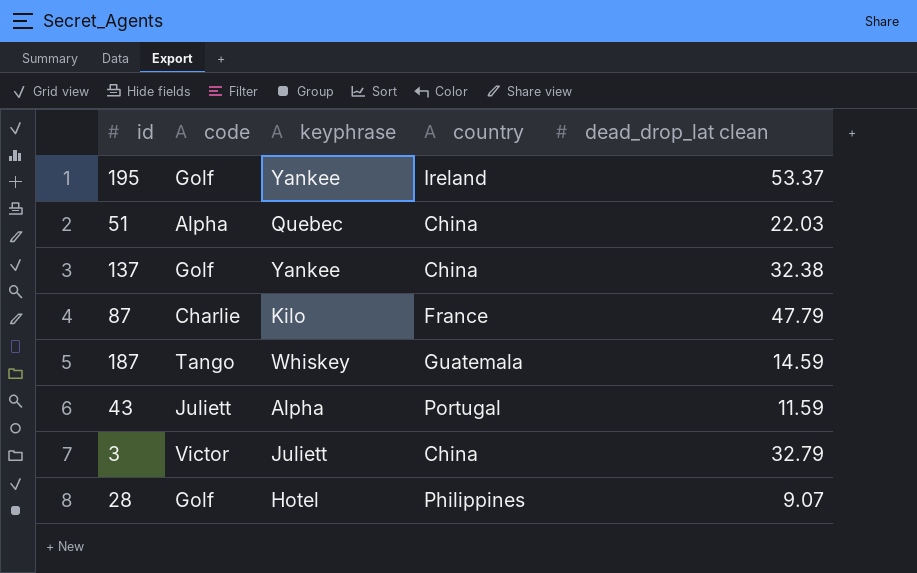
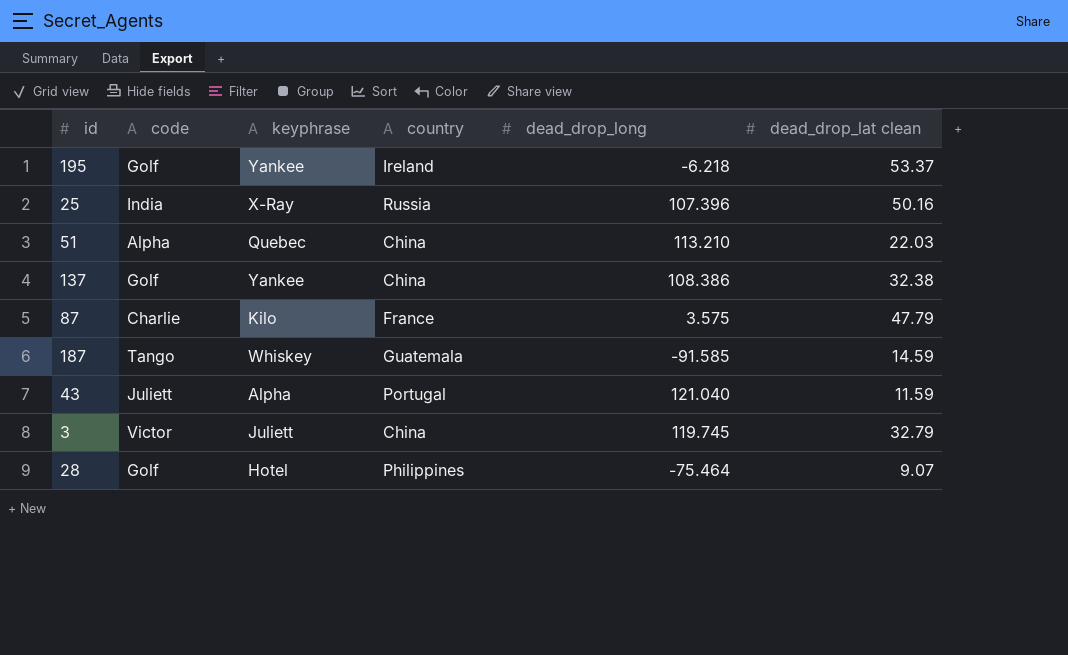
column dead_drop_long | position: none -> 5
row 25: none -> India | X-Ray | Russia | 107.396 | 50.16

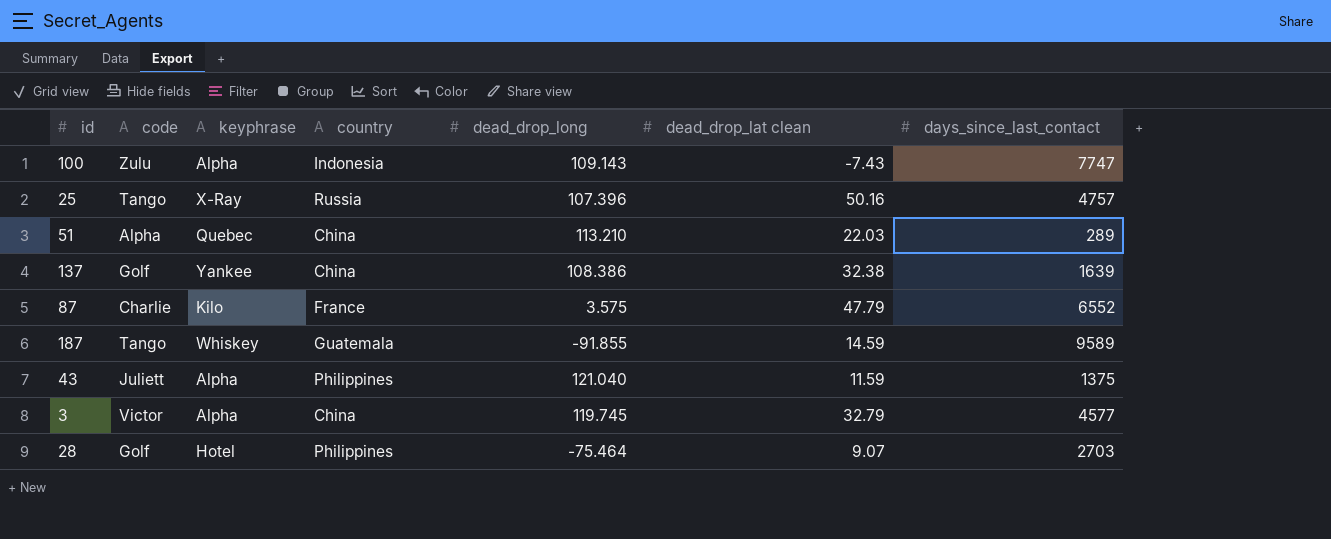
column days_since_last_contact | position: none -> 7
row 195: Golf | Yankee | Ireland | -6.218 | 53.37 -> none
row 100: none -> Zulu | Alpha | Indonesia | 109.143 | -7.43 | 7747
25 | code: India -> Tango
187 | dead_drop_long: -91.585 -> -91.855
43 | country: Portugal -> Philippines
3 | keyphrase: Juliett -> Alpha

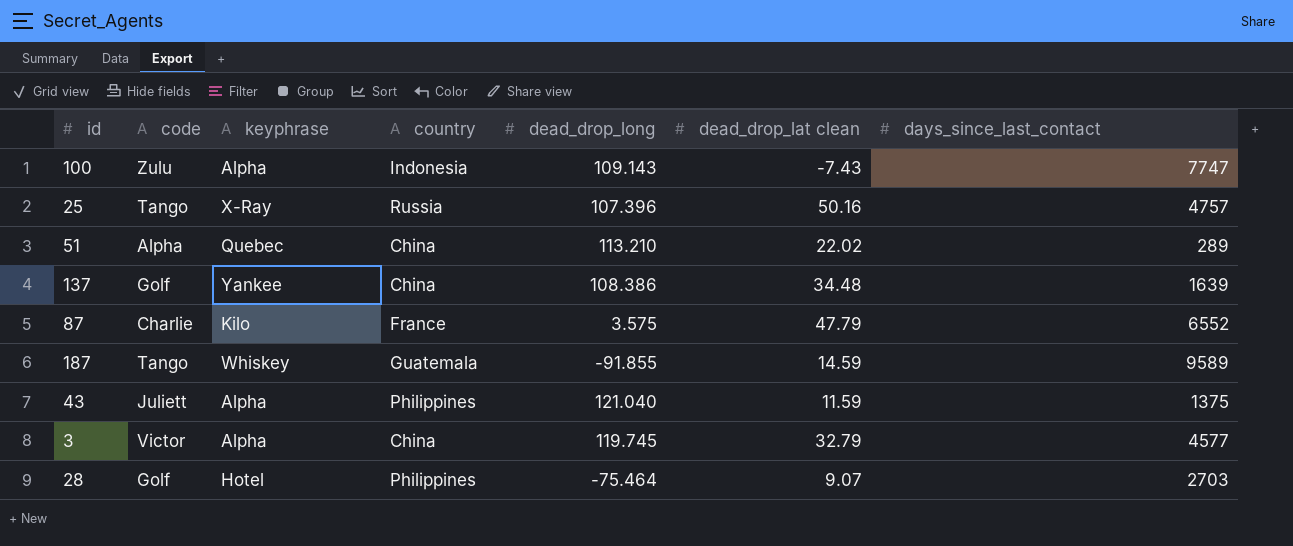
51 | dead_drop_lat clean: 22.03 -> 22.02
137 | dead_drop_lat clean: 32.38 -> 34.48

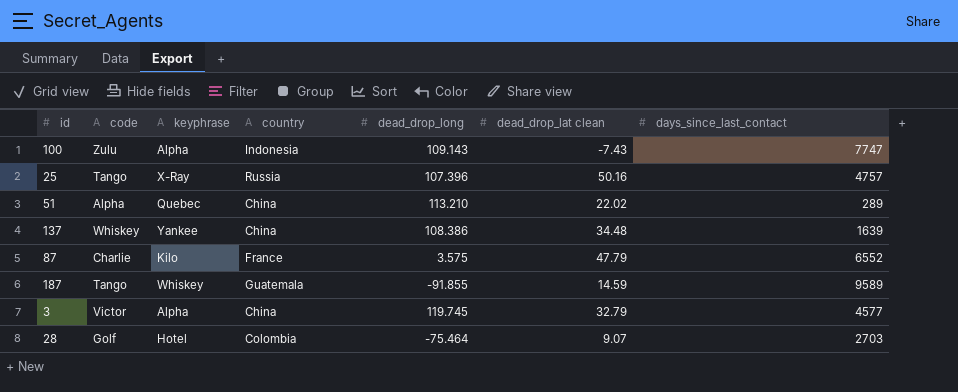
row 43: Juliett | Alpha | Philippines | 121.040 | 11.59 | 1375 -> none
137 | code: Golf -> Whiskey
28 | country: Philippines -> Colombia

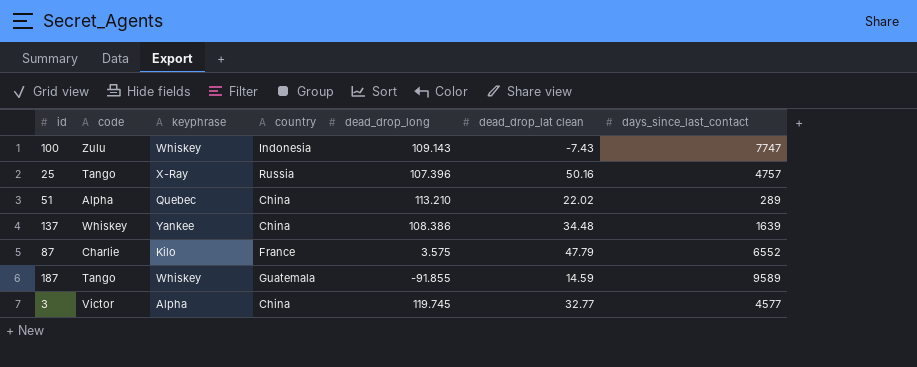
row 28: Golf | Hotel | Colombia | -75.464 | 9.07 | 2703 -> none
100 | keyphrase: Alpha -> Whiskey
3 | dead_drop_lat clean: 32.79 -> 32.77

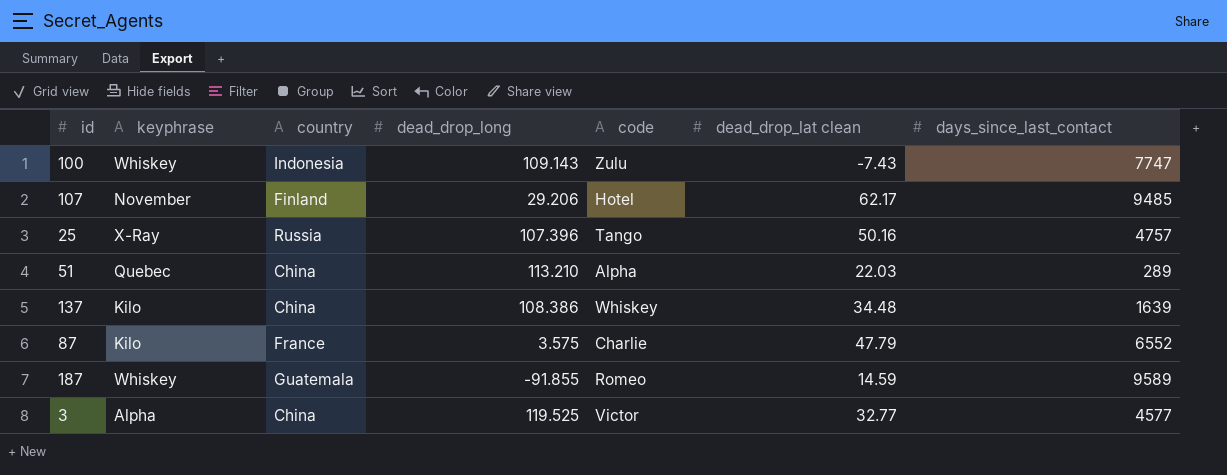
column code | position: 2 -> 5
row 107: none -> November | Finland | 29.206 | Hotel | 62.17 | 9485
51 | dead_drop_lat clean: 22.02 -> 22.03
137 | keyphrase: Yankee -> Kilo
187 | code: Tango -> Romeo
3 | dead_drop_long: 119.745 -> 119.525

